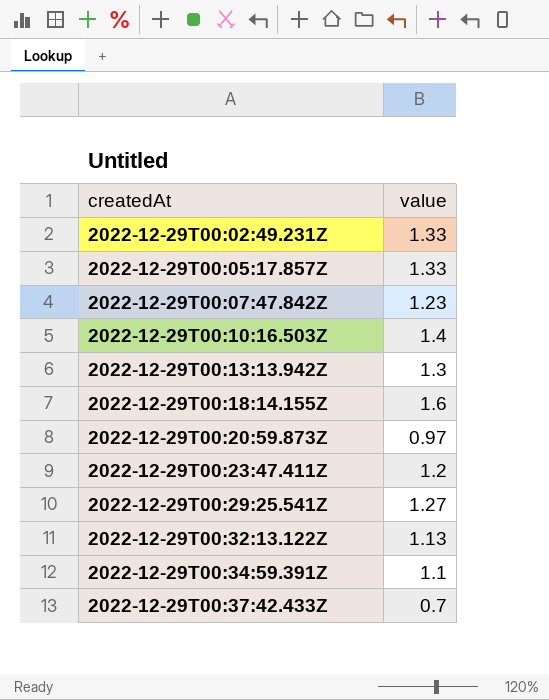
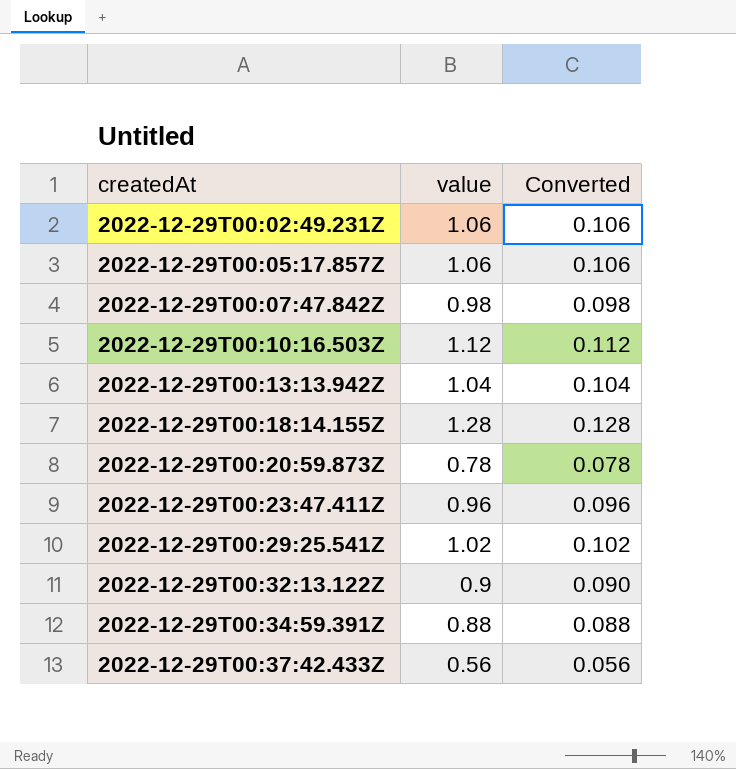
column Converted | formula: none -> [value] * 0.1
2022-12-29T00:02:49.231Z | value: 1.33 -> 1.06
2022-12-29T00:05:17.857Z | value: 1.33 -> 1.06
2022-12-29T00:07:47.842Z | value: 1.23 -> 0.98
2022-12-29T00:10:16.503Z | value: 1.4 -> 1.12
2022-12-29T00:13:13.942Z | value: 1.3 -> 1.04
2022-12-29T00:18:14.155Z | value: 1.6 -> 1.28
2022-12-29T00:20:59.873Z | value: 0.97 -> 0.78
2022-12-29T00:23:47.411Z | value: 1.2 -> 0.96
2022-12-29T00:29:25.541Z | value: 1.27 -> 1.02
2022-12-29T00:32:13.122Z | value: 1.13 -> 0.9
2022-12-29T00:34:59.391Z | value: 1.1 -> 0.88
2022-12-29T00:37:42.433Z | value: 0.7 -> 0.56

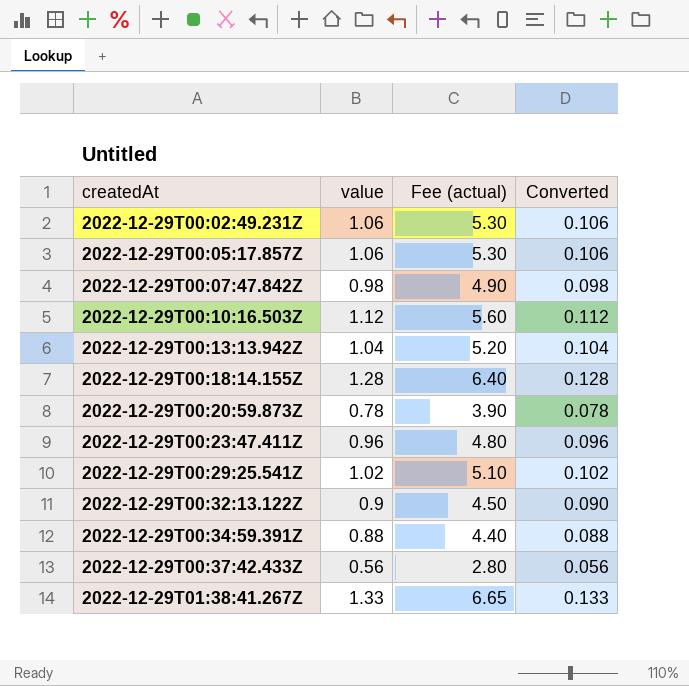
column Fee (actual) | formula: none -> [value] * 5
row 2022-12-29T01:38:41.267Z: none -> 1.33 | 6.65 | 0.133

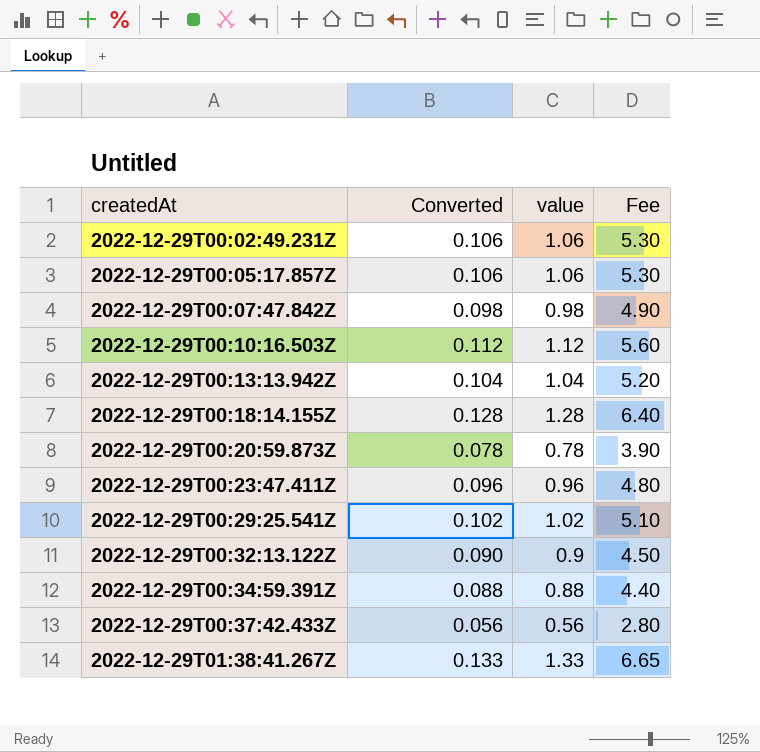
column Converted | position: 4 -> 2
column name: Fee (actual) -> Fee

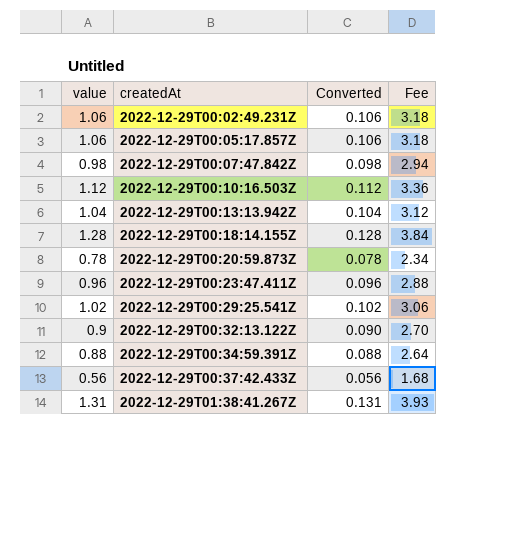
column value | position: 3 -> 1
column Fee | formula: [value] * 5 -> [value] * 3
2022-12-29T01:38:41.267Z | value: 1.33 -> 1.31
2022-12-29T01:38:41.267Z | Converted: 0.133 -> 0.131

